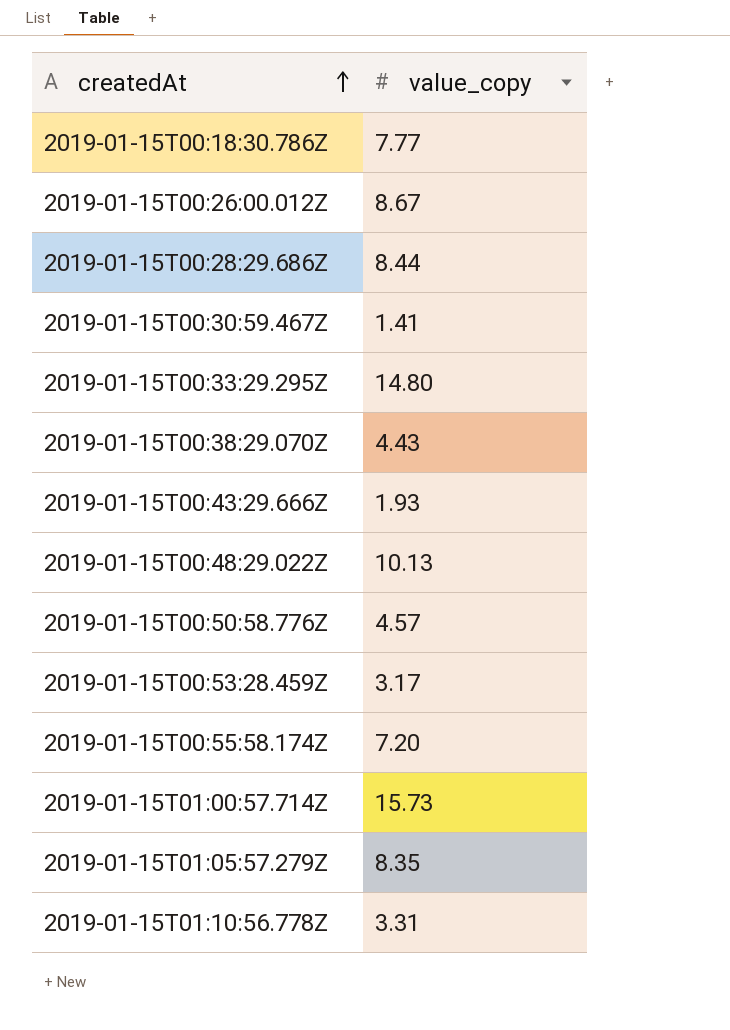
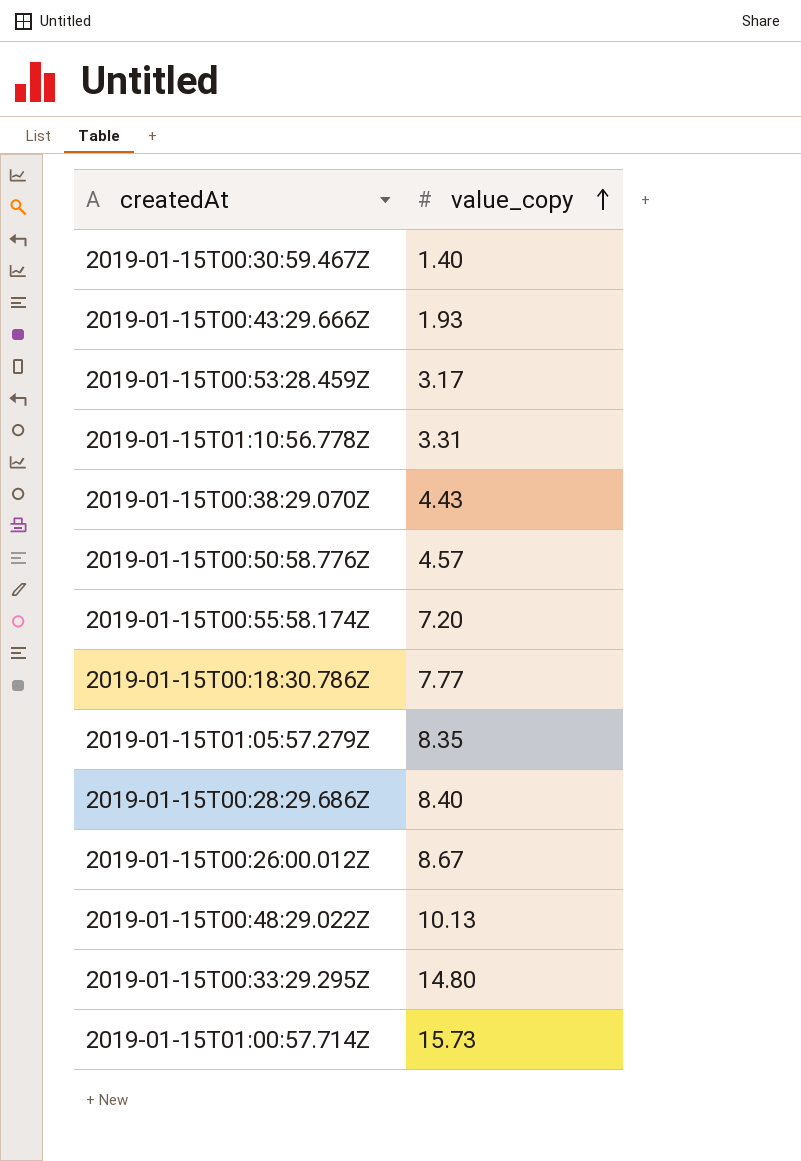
row order: createdAt ascending -> value_copy ascending
2019-01-15T00:30:59.467Z | value_copy: 1.41 -> 1.40
2019-01-15T00:28:29.686Z | value_copy: 8.44 -> 8.40

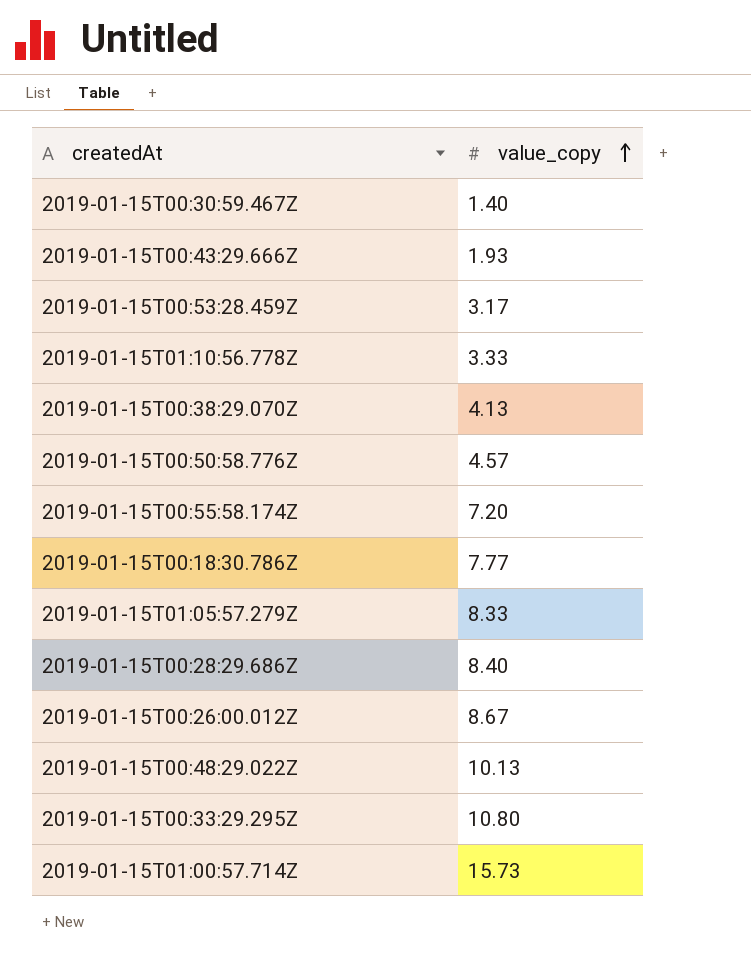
2019-01-15T01:10:56.778Z | value_copy: 3.31 -> 3.33
2019-01-15T00:38:29.070Z | value_copy: 4.43 -> 4.13
2019-01-15T01:05:57.279Z | value_copy: 8.35 -> 8.33
2019-01-15T00:33:29.295Z | value_copy: 14.80 -> 10.80

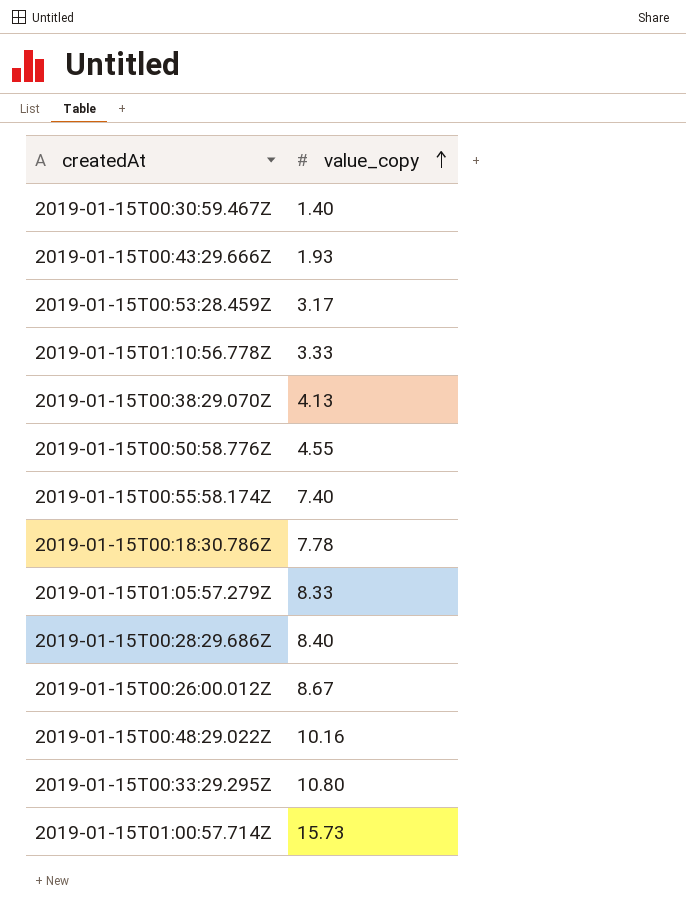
2019-01-15T00:50:58.776Z | value_copy: 4.57 -> 4.55
2019-01-15T00:55:58.174Z | value_copy: 7.20 -> 7.40
2019-01-15T00:18:30.786Z | value_copy: 7.77 -> 7.78
2019-01-15T00:48:29.022Z | value_copy: 10.13 -> 10.16

